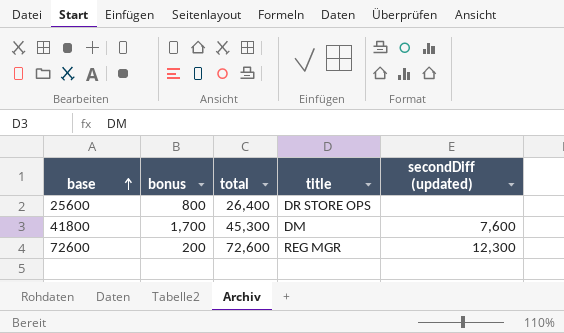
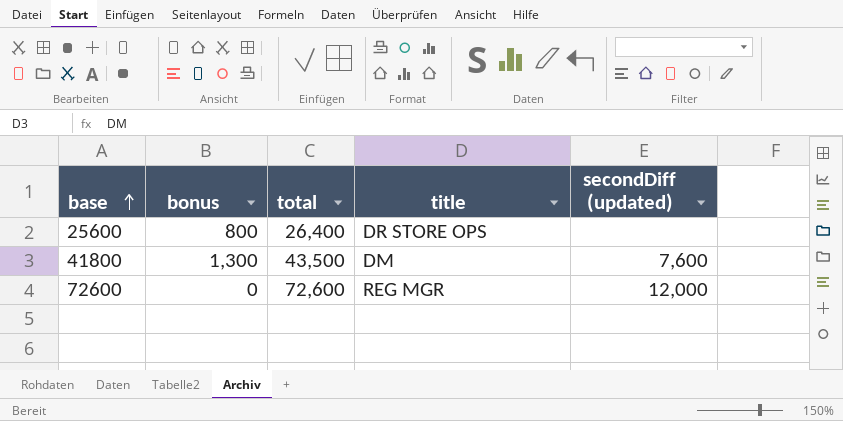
41800 | bonus: 1,700 -> 1,300
41800 | total: 45,300 -> 43,500
72600 | bonus: 200 -> 0
72600 | secondDiff (updated): 12,300 -> 12,000

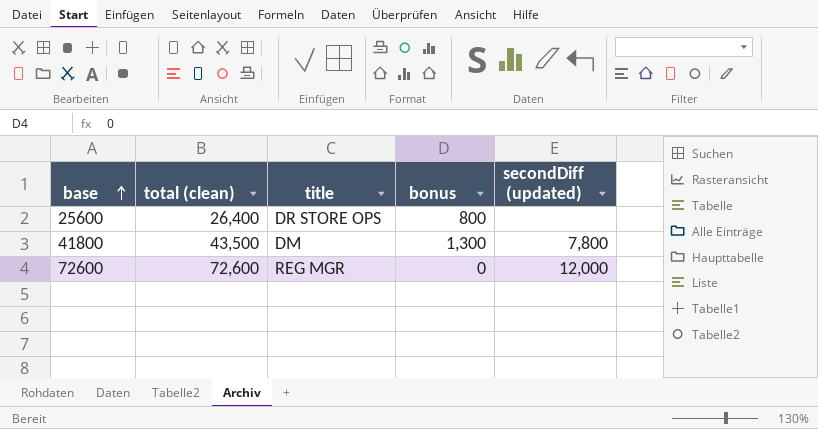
column name: total -> total (clean)
column bonus | position: 2 -> 4
41800 | secondDiff (updated): 7,600 -> 7,800

